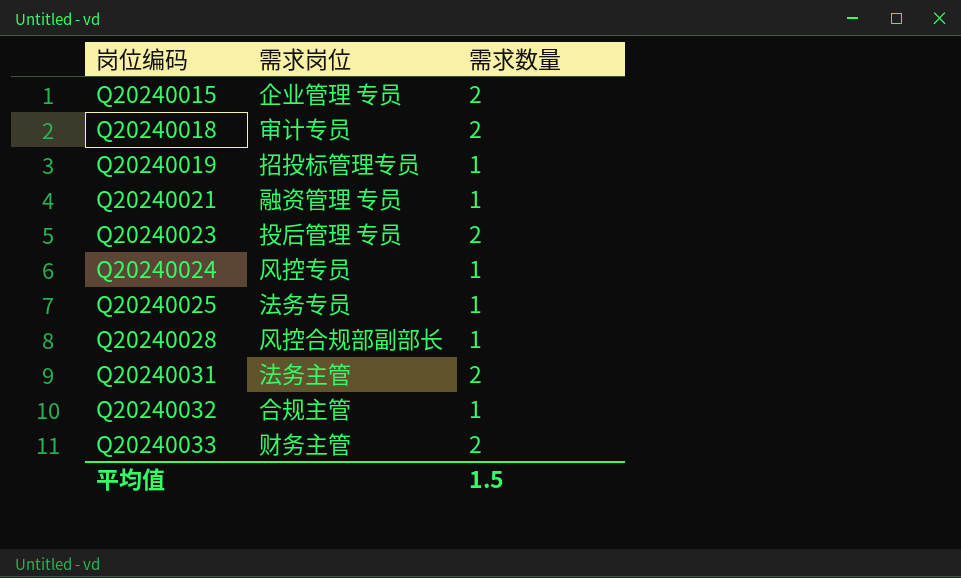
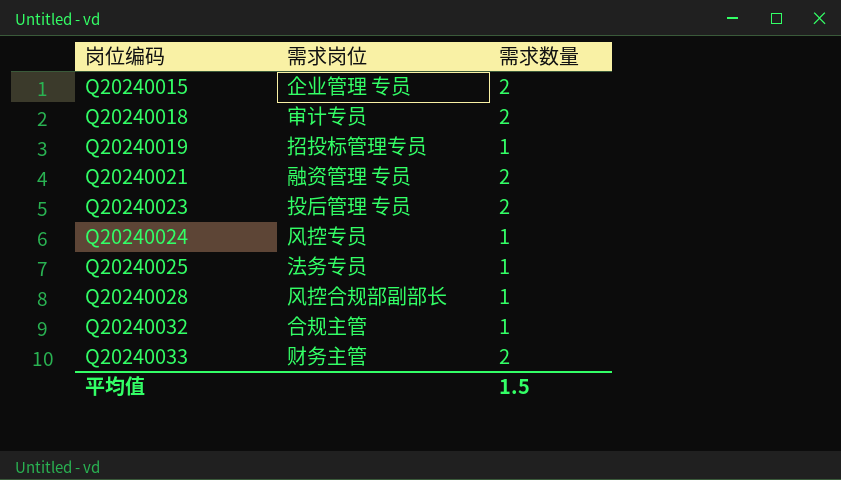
row Q20240031: 法务主管 | 2 -> none
Q20240021 | 需求数量: 1 -> 2

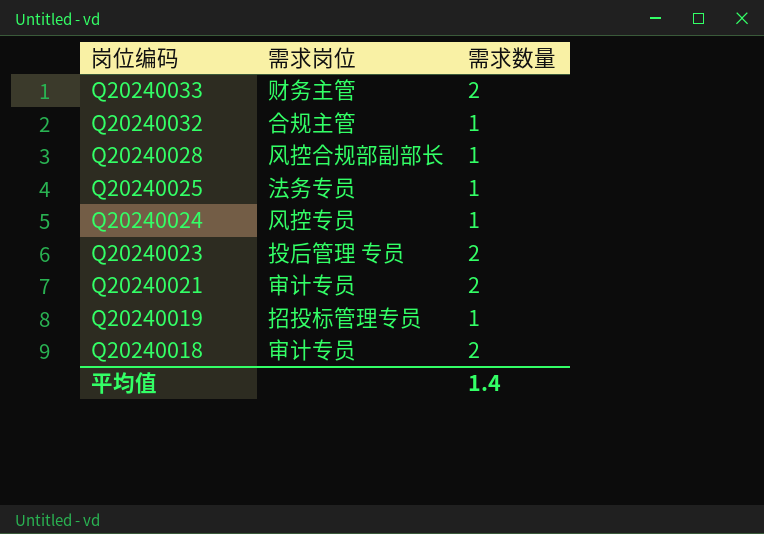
row order: 岗位编码 ascending -> 岗位编码 descending
row Q20240015: 企业管理 专员 | 2 -> none
Q20240021 | 需求岗位: 融资管理 专员 -> 审计专员
平均值 | 需求数量: 1.5 -> 1.4

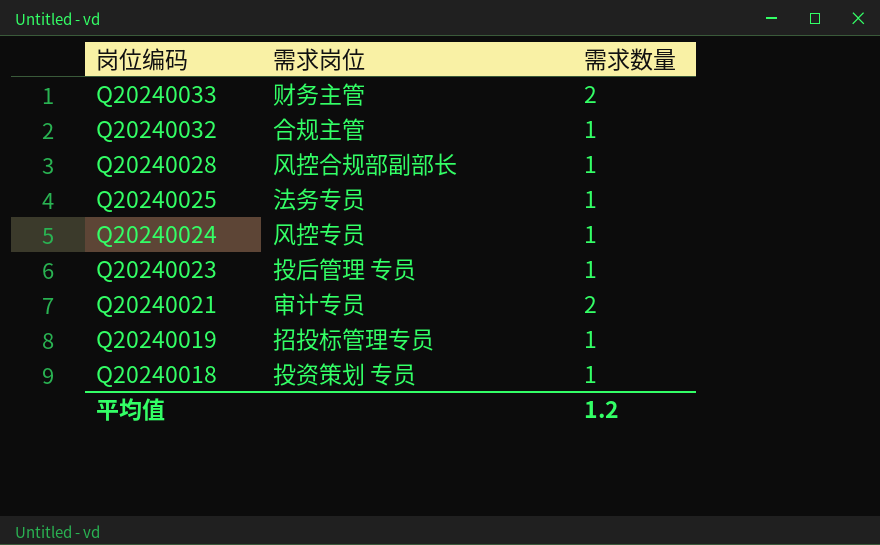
Q20240023 | 需求数量: 2 -> 1
Q20240018 | 需求岗位: 审计专员 -> 投资策划 专员
Q20240018 | 需求数量: 2 -> 1
平均值 | 需求数量: 1.4 -> 1.2

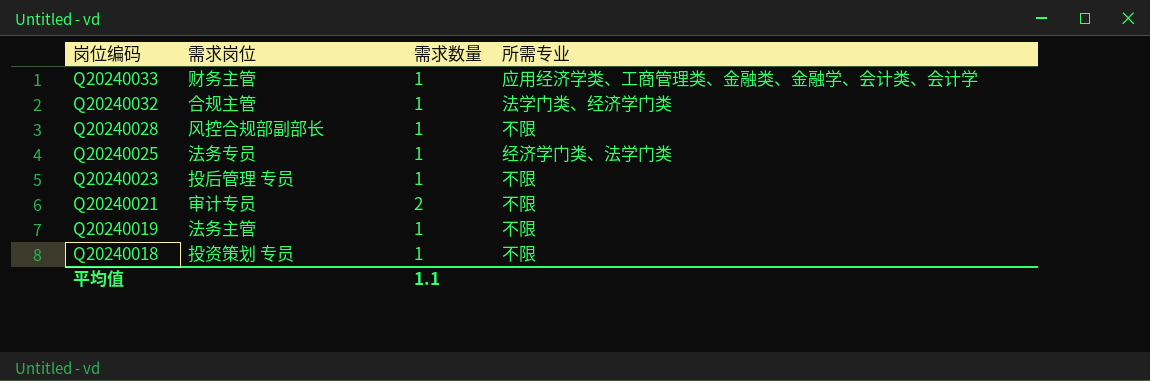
column 所需专业 | position: none -> 4
row Q20240024: 风控专员 | 1 -> none
Q20240033 | 需求数量: 2 -> 1
Q20240019 | 需求岗位: 招投标管理专员 -> 法务主管
平均值 | 需求数量: 1.2 -> 1.1

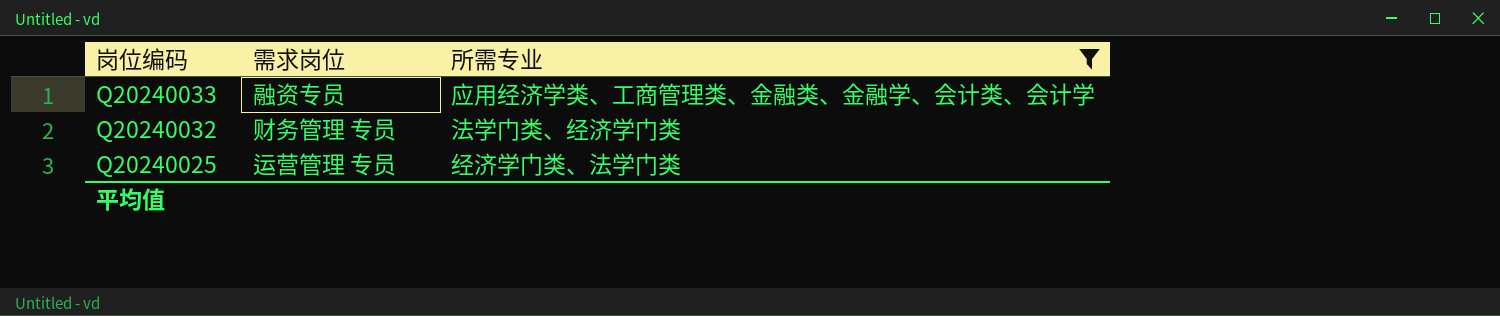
filter: none -> 所需专业 != 不限
column 需求数量 | position: 3 -> none
Q20240033 | 需求岗位: 财务主管 -> 融资专员
Q20240032 | 需求岗位: 合规主管 -> 财务管理 专员
Q20240025 | 需求岗位: 法务专员 -> 运营管理 专员

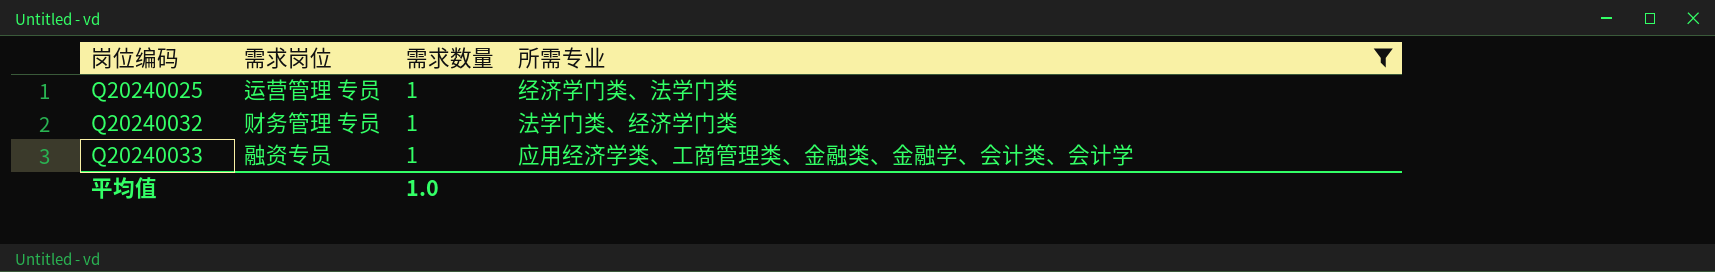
row order: 岗位编码 descending -> 岗位编码 ascending
column 需求数量 | position: none -> 3

